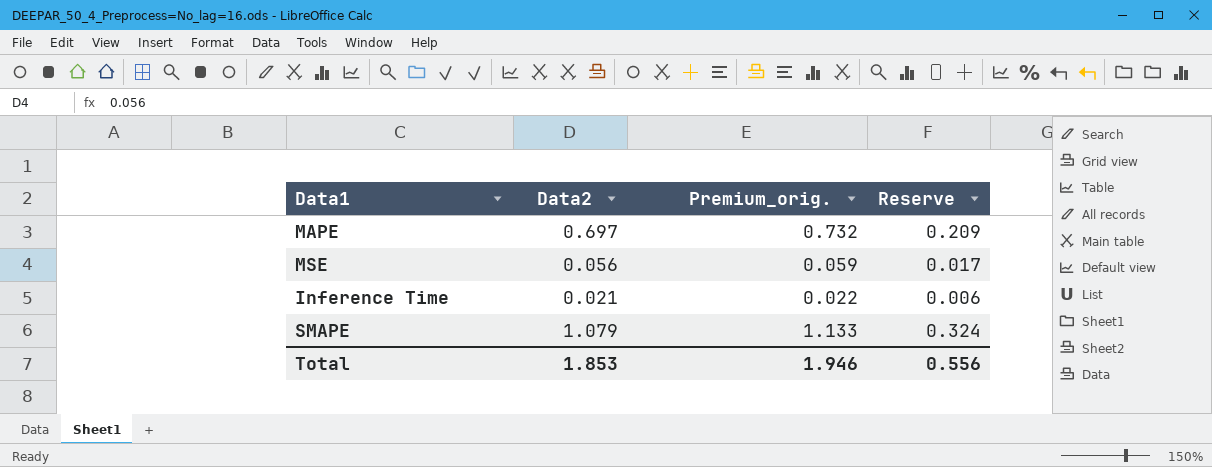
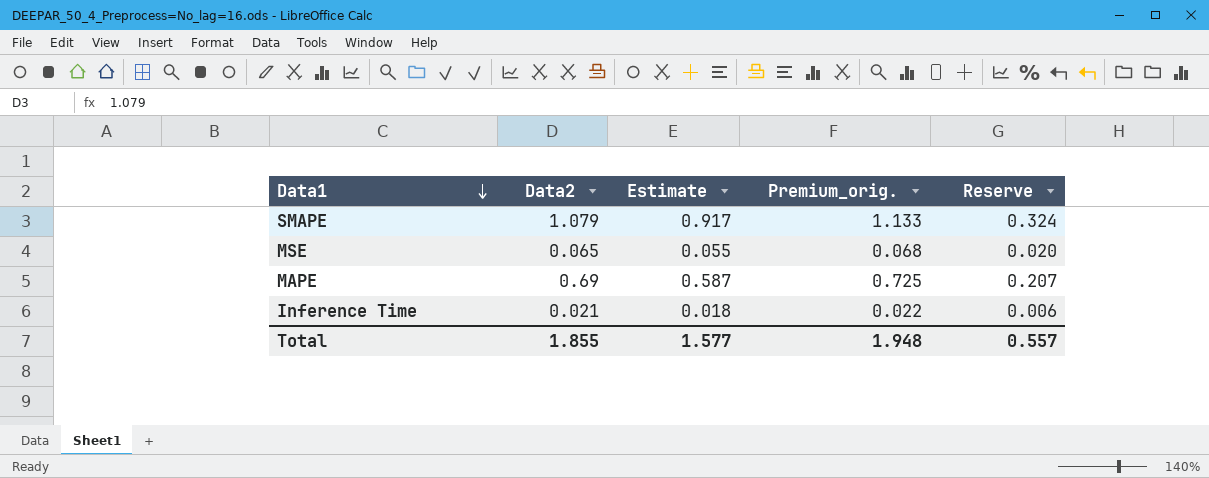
row order: none -> Data1 descending
column Estimate | formula: none -> [Data2] * 0.85
MSE | Data2: 0.056 -> 0.065
MSE | Premium_orig.: 0.059 -> 0.068
MSE | Reserve: 0.017 -> 0.020
MAPE | Data2: 0.697 -> 0.69
MAPE | Premium_orig.: 0.732 -> 0.725
MAPE | Reserve: 0.209 -> 0.207
Total | Data2: 1.853 -> 1.855
Total | Premium_orig.: 1.946 -> 1.948
Total | Reserve: 0.556 -> 0.557

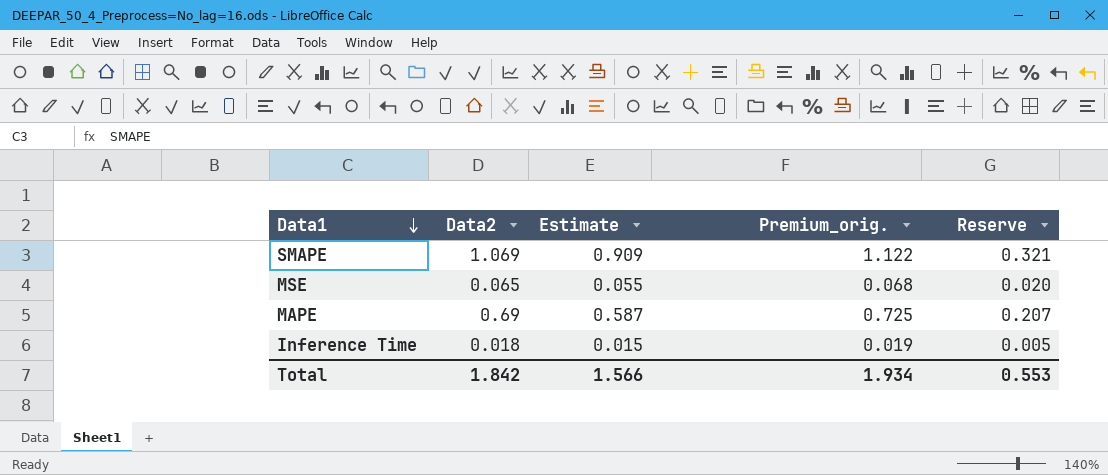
SMAPE | Data2: 1.079 -> 1.069
SMAPE | Estimate: 0.917 -> 0.909
SMAPE | Premium_orig.: 1.133 -> 1.122
SMAPE | Reserve: 0.324 -> 0.321
Inference Time | Data2: 0.021 -> 0.018
Inference Time | Estimate: 0.018 -> 0.015
Inference Time | Premium_orig.: 0.022 -> 0.019
Inference Time | Reserve: 0.006 -> 0.005
Total | Data2: 1.855 -> 1.842
Total | Estimate: 1.577 -> 1.566
Total | Premium_orig.: 1.948 -> 1.934
Total | Reserve: 0.557 -> 0.553

